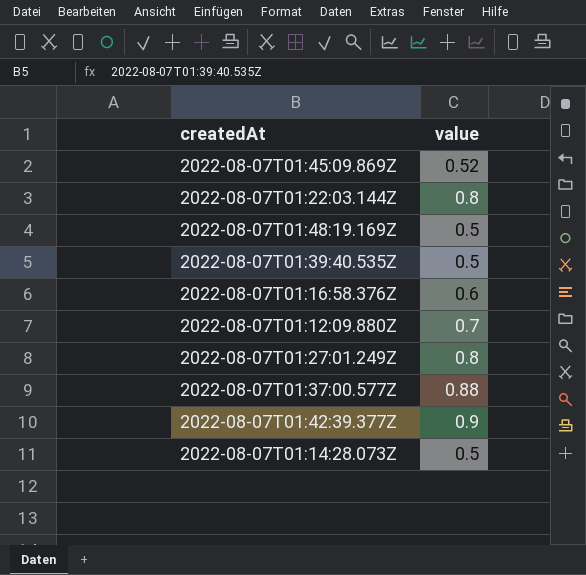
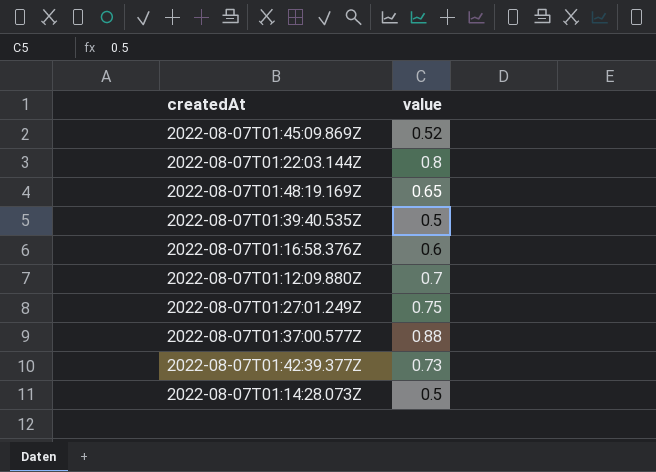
2022-08-07T01:48:19.169Z | value: 0.5 -> 0.65
2022-08-07T01:27:01.249Z | value: 0.8 -> 0.75
2022-08-07T01:42:39.377Z | value: 0.9 -> 0.73

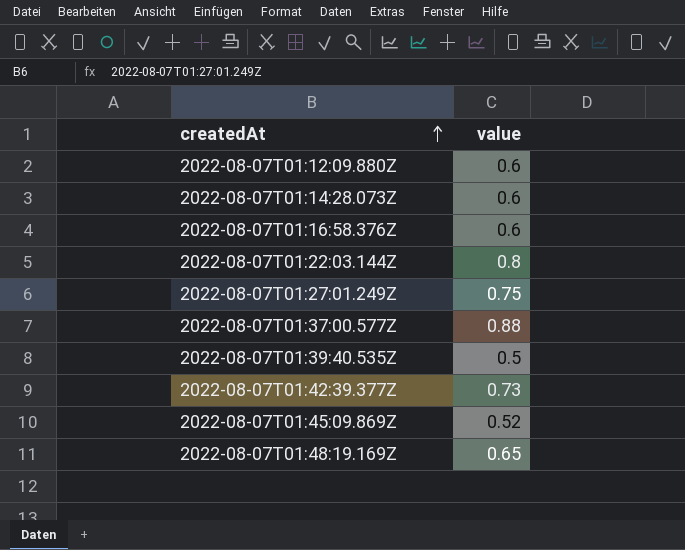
row order: none -> createdAt ascending
2022-08-07T01:12:09.880Z | value: 0.7 -> 0.6
2022-08-07T01:14:28.073Z | value: 0.5 -> 0.6

